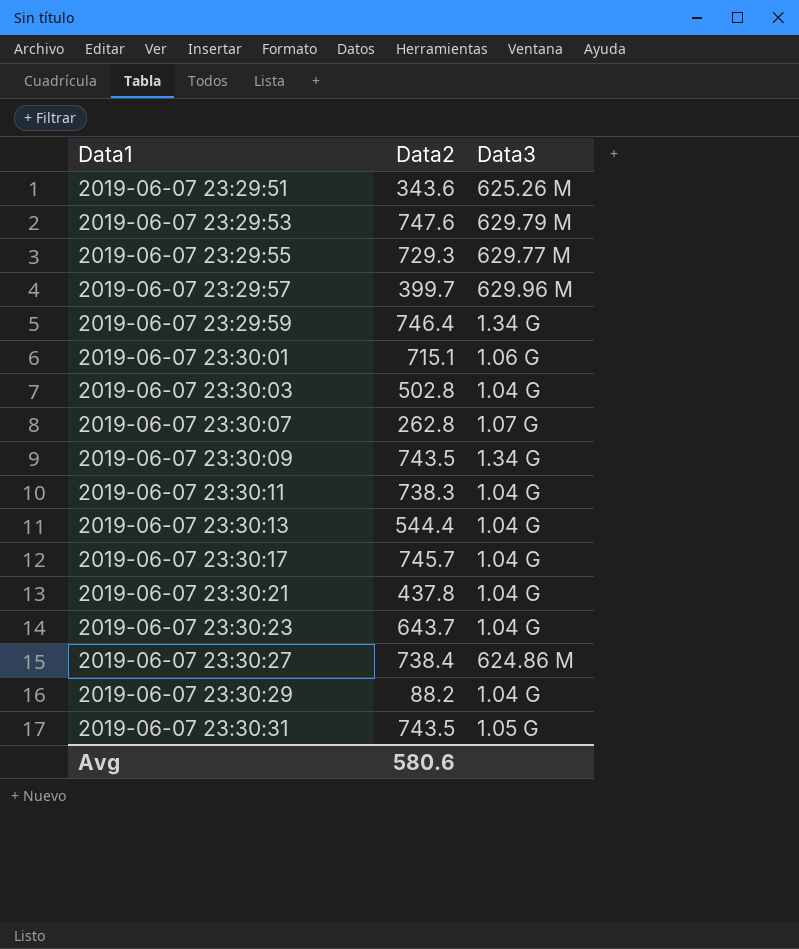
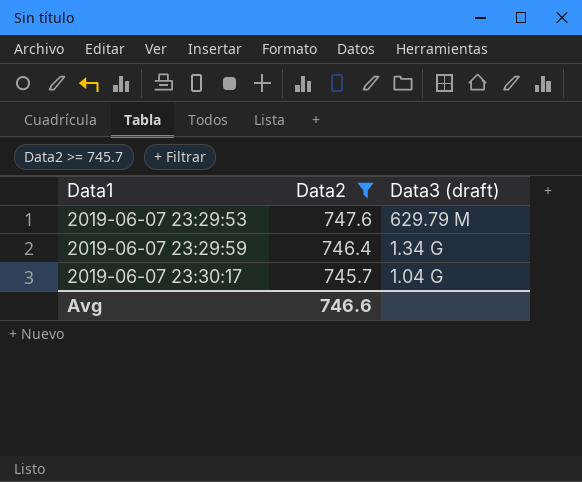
filter: none -> Data2 >= 745.7
column name: Data3 -> Data3 (draft)
Avg | Data2: 580.6 -> 746.6

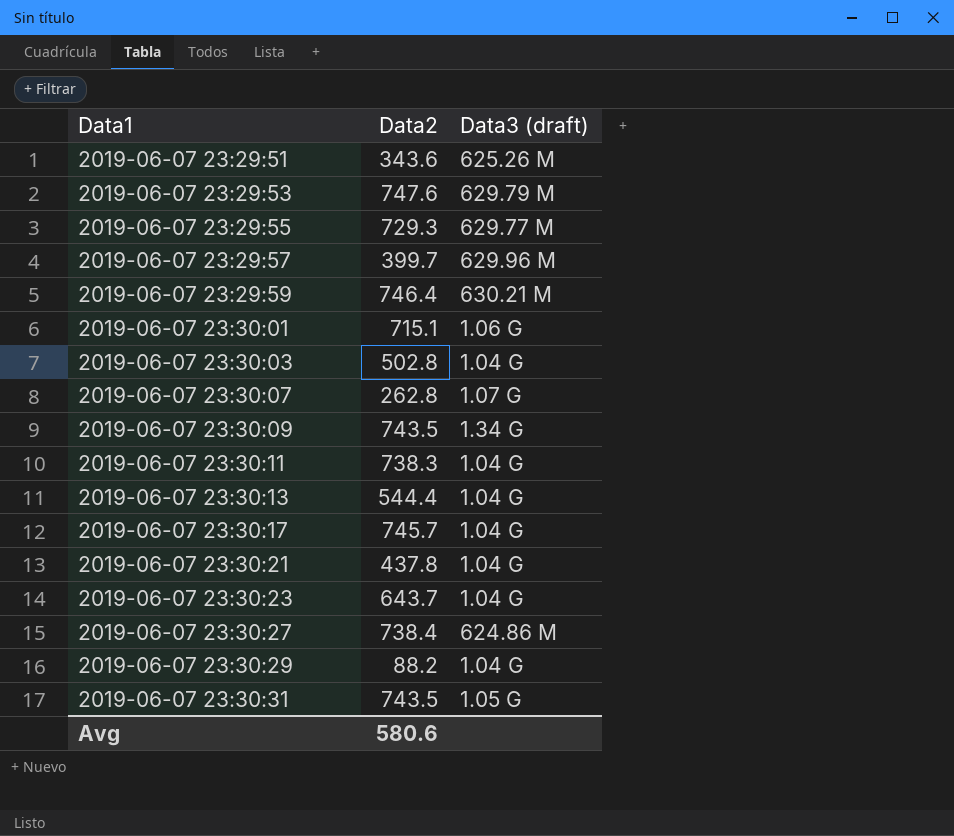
filter: Data2 >= 745.7 -> none
2019-06-07 23:29:59 | Data3 (draft): 1.34 G -> 630.21 M
Avg | Data2: 746.6 -> 580.6

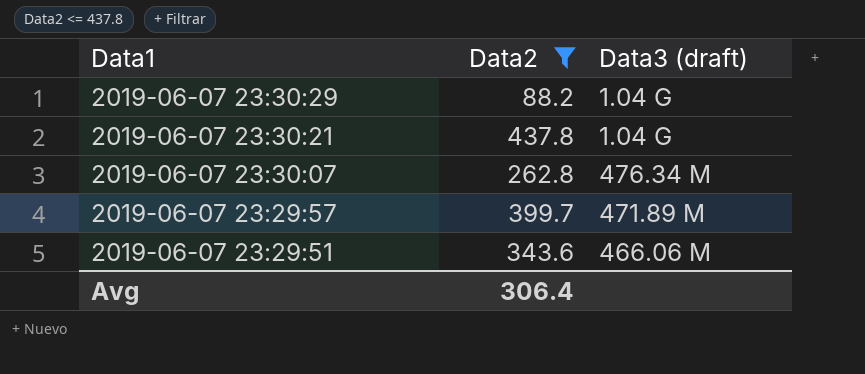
filter: none -> Data2 <= 437.8
row order: Data1 ascending -> Data1 descending
2019-06-07 23:30:07 | Data3 (draft): 1.07 G -> 476.34 M
2019-06-07 23:29:57 | Data3 (draft): 629.96 M -> 471.89 M
2019-06-07 23:29:51 | Data3 (draft): 625.26 M -> 466.06 M
Avg | Data2: 580.6 -> 306.4

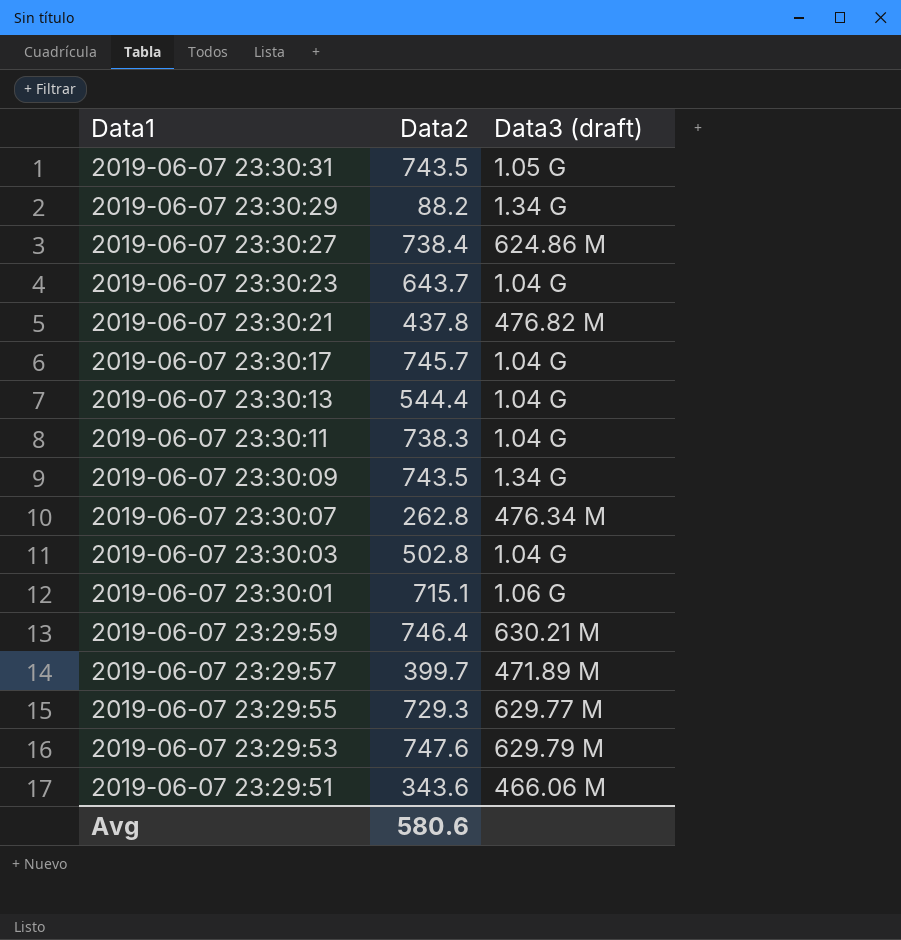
filter: Data2 <= 437.8 -> none
2019-06-07 23:30:29 | Data3 (draft): 1.04 G -> 1.34 G
2019-06-07 23:30:21 | Data3 (draft): 1.04 G -> 476.82 M
Avg | Data2: 306.4 -> 580.6

